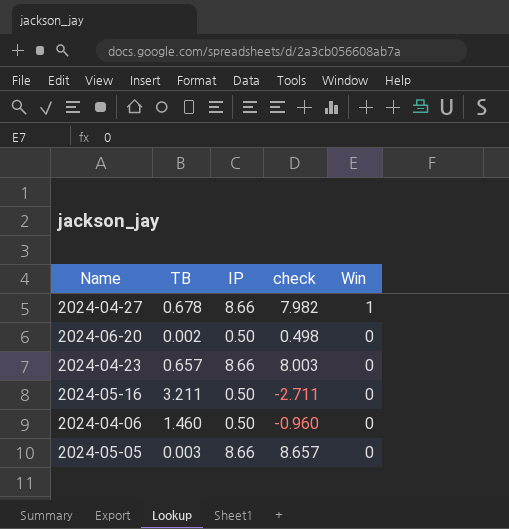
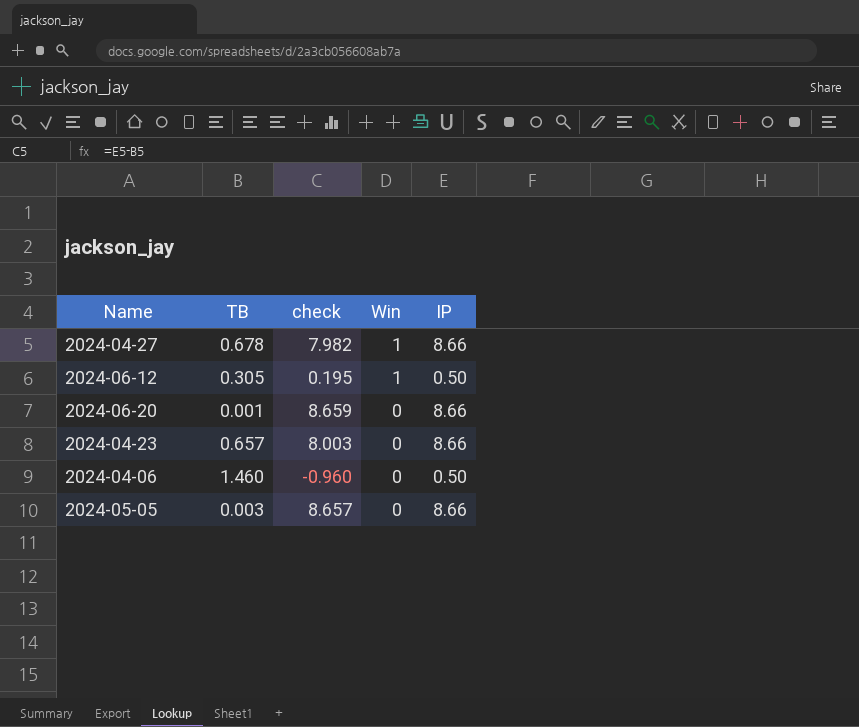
column IP | position: 3 -> 5
row 2024-05-16: 3.211 | 0.50 | -2.711 | 0 -> none
row 2024-06-12: none -> 0.305 | 0.195 | 1 | 0.50
2024-06-20 | TB: 0.002 -> 0.001
2024-06-20 | check: 0.498 -> 8.659
2024-06-20 | IP: 0.50 -> 8.66

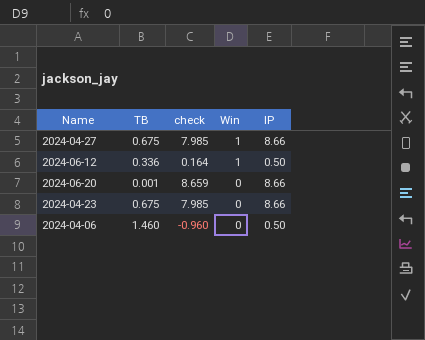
row 2024-05-05: 0.003 | 8.657 | 0 | 8.66 -> none
2024-04-27 | TB: 0.678 -> 0.675
2024-04-27 | check: 7.982 -> 7.985
2024-06-12 | TB: 0.305 -> 0.336
2024-06-12 | check: 0.195 -> 0.164
2024-04-23 | TB: 0.657 -> 0.675
2024-04-23 | check: 8.003 -> 7.985

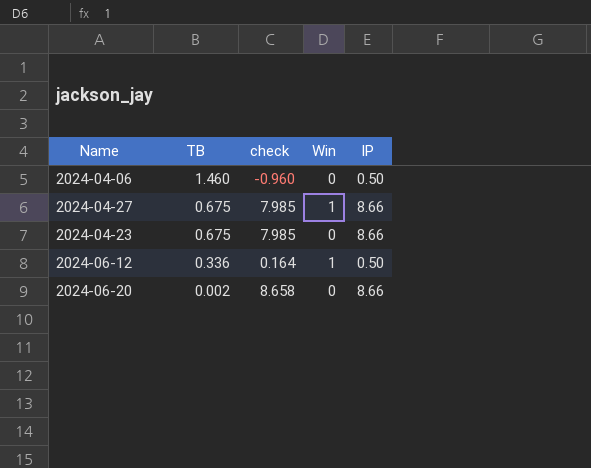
row order: Win descending -> TB descending
2024-06-20 | TB: 0.001 -> 0.002
2024-06-20 | check: 8.659 -> 8.658

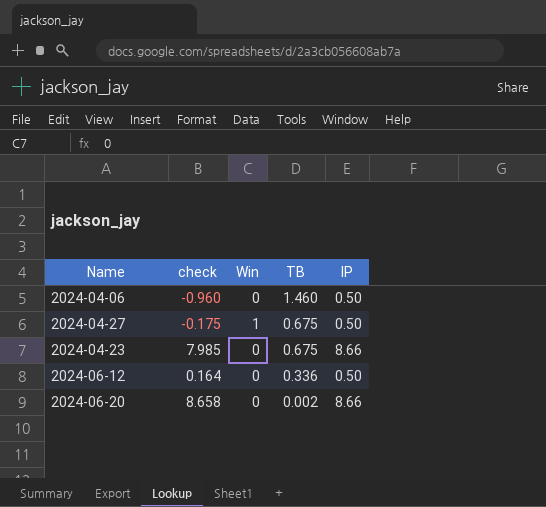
column TB | position: 2 -> 4
2024-04-27 | check: 7.985 -> -0.175
2024-04-27 | IP: 8.66 -> 0.50
2024-06-12 | Win: 1 -> 0

